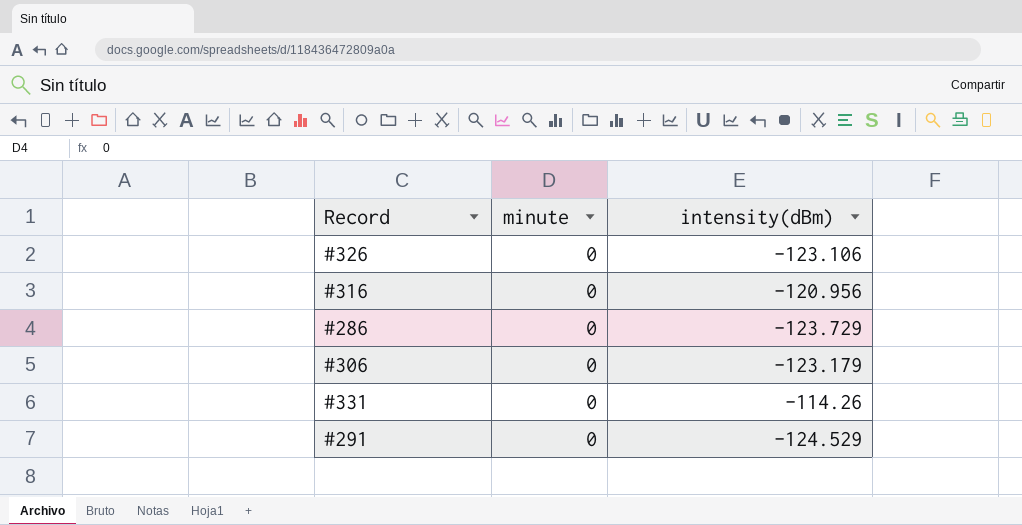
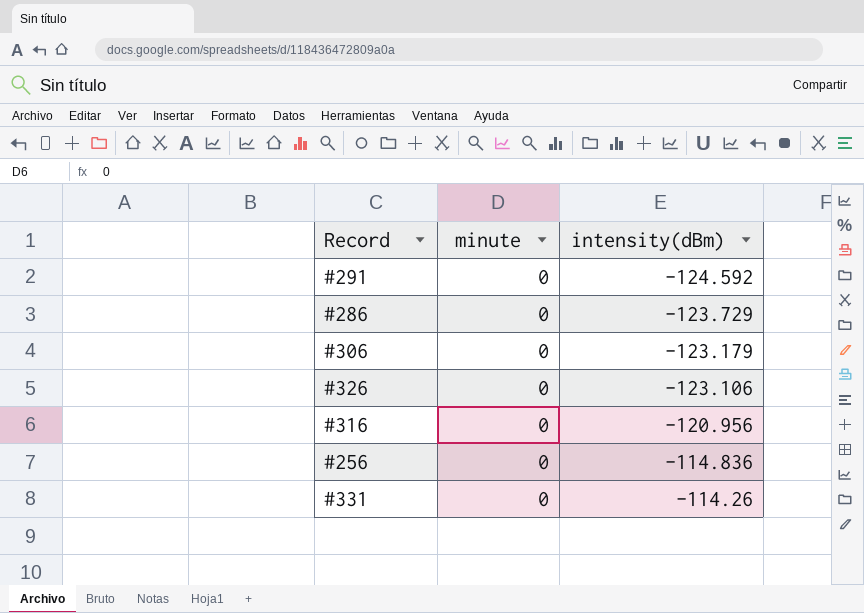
row order: none -> intensity(dBm) ascending
#291 | intensity(dBm): -124.529 -> -124.592
row #256: none -> 0 | -114.836

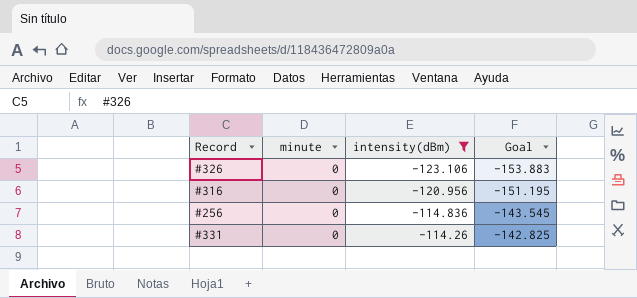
filter: none -> intensity(dBm) >= -123.106
column Goal | formula: none -> [intensity(dBm)] * 1.25

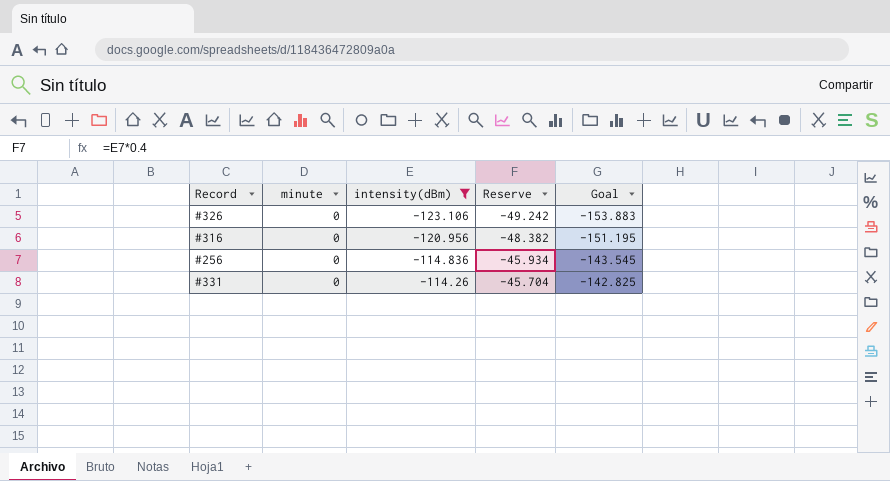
column Reserve | formula: none -> [intensity(dBm)] * 0.4

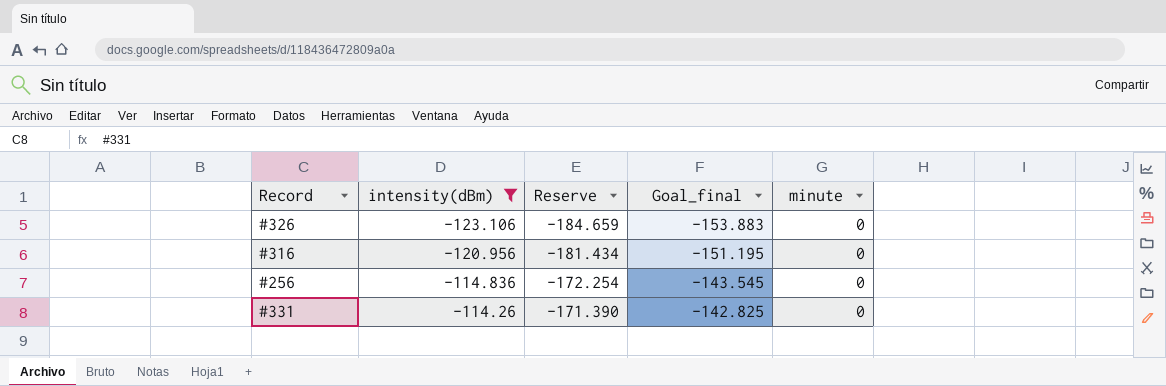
column Reserve | formula: [intensity(dBm)] * 0.4 -> [intensity(dBm)] * 1.5
column name: Goal -> Goal_final
column minute | position: 2 -> 5

